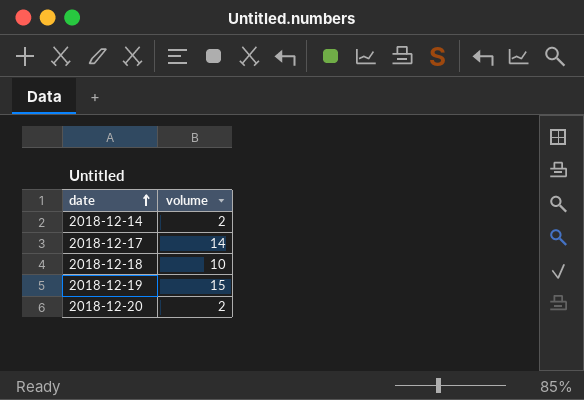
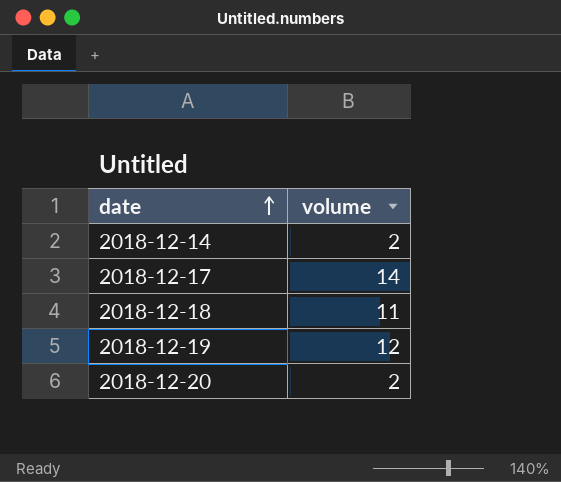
2018-12-18 | volume: 10 -> 11
2018-12-19 | volume: 15 -> 12

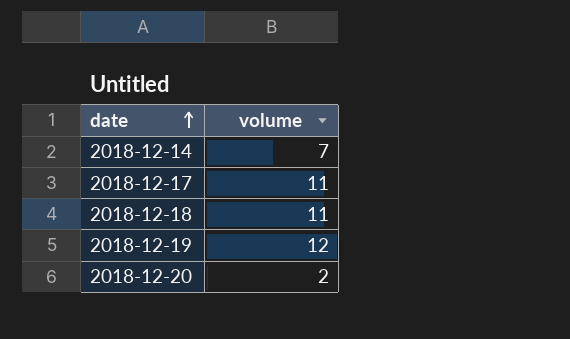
2018-12-14 | volume: 2 -> 7
2018-12-17 | volume: 14 -> 11

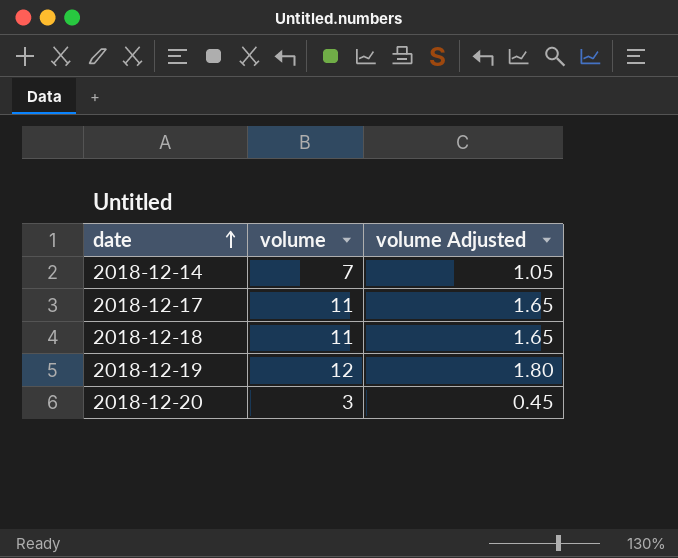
column volume Adjusted | formula: none -> [volume] * 0.15
2018-12-20 | volume: 2 -> 3

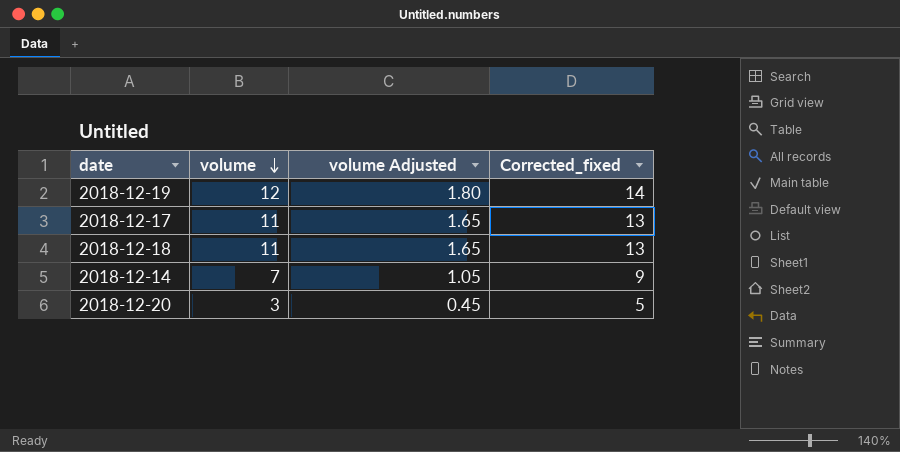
row order: date ascending -> volume descending
column Corrected_fixed | formula: none -> [volume] + 2

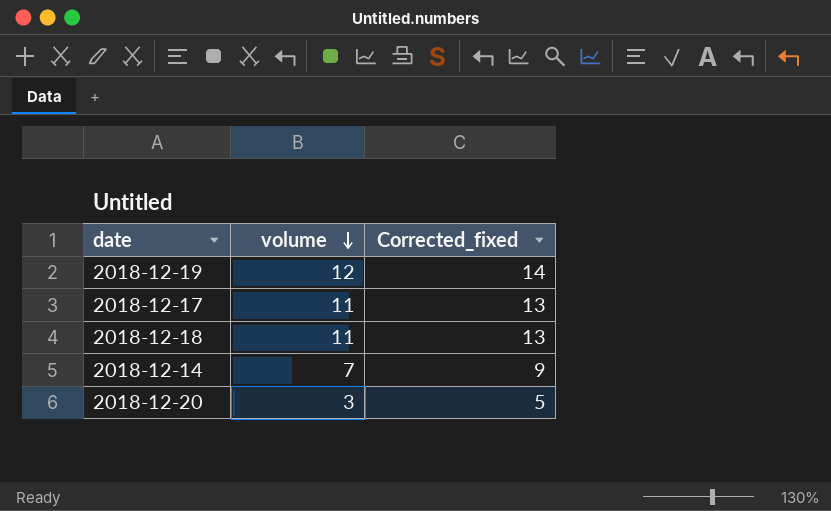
column volume Adjusted | formula: [volume] * 0.15 -> none

